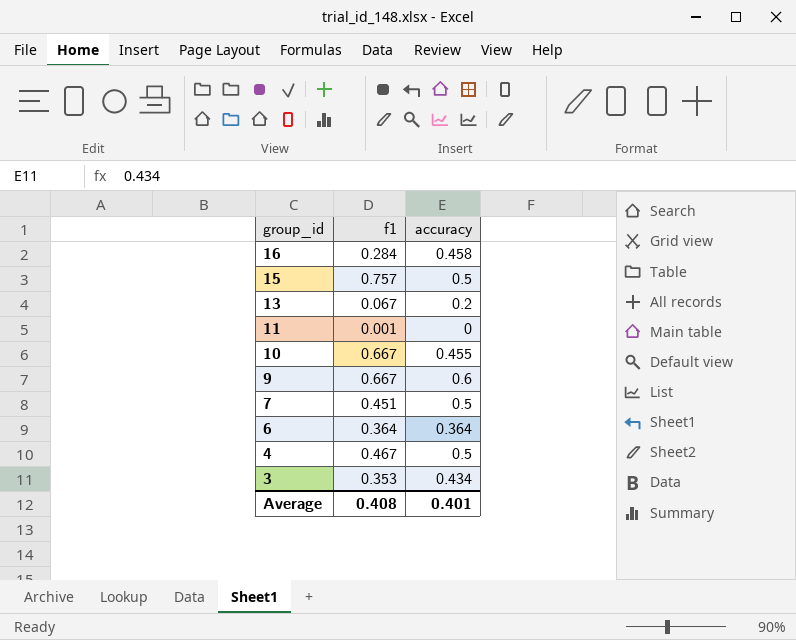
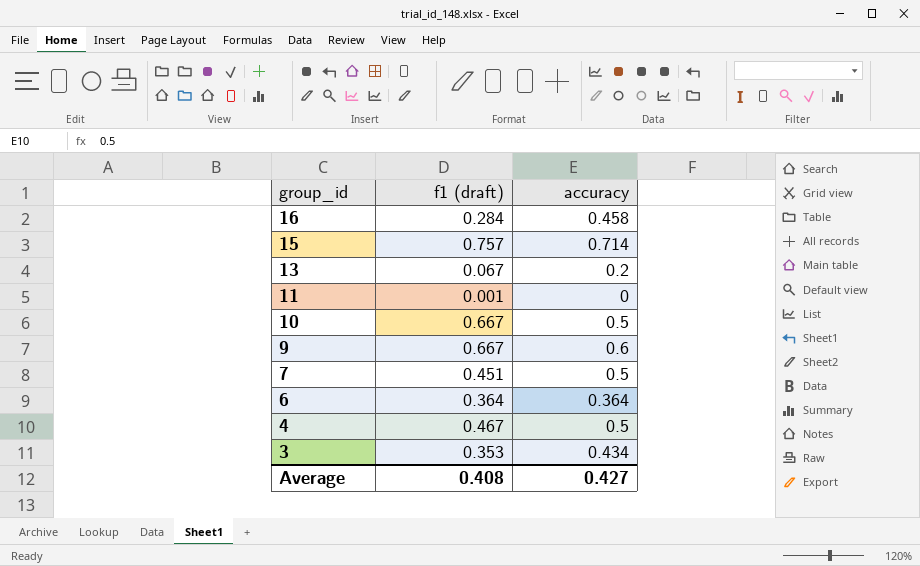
column name: f1 -> f1 (draft)
15 | accuracy: 0.5 -> 0.714
10 | accuracy: 0.455 -> 0.5
Average | accuracy: 0.401 -> 0.427

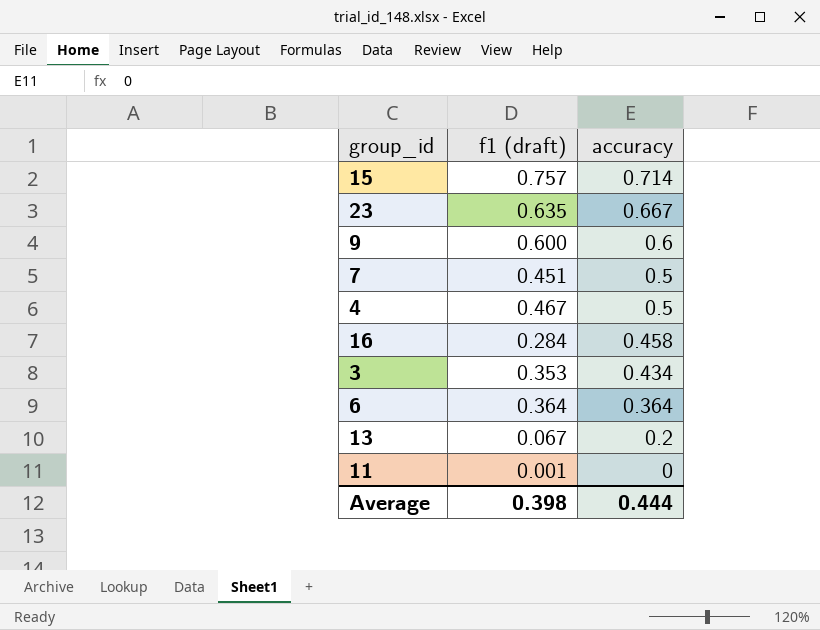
row order: group_id descending -> accuracy descending
row 10: 0.667 | 0.5 -> none
row 23: none -> 0.635 | 0.667
9 | f1 (draft): 0.667 -> 0.600
Average | f1 (draft): 0.408 -> 0.398
Average | accuracy: 0.427 -> 0.444

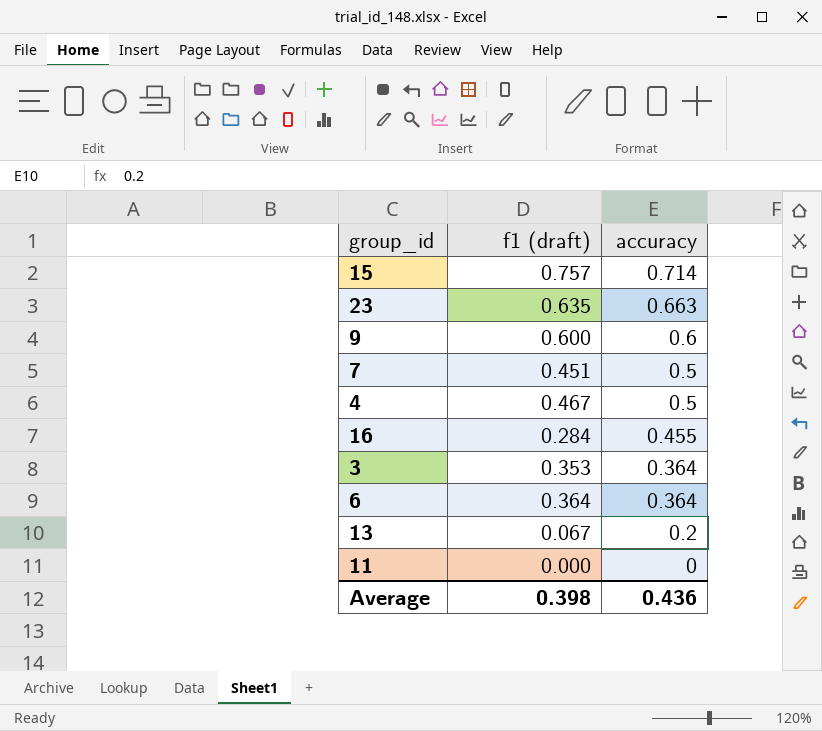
23 | accuracy: 0.667 -> 0.663
16 | accuracy: 0.458 -> 0.455
3 | accuracy: 0.434 -> 0.364
11 | f1 (draft): 0.001 -> 0.000
Average | accuracy: 0.444 -> 0.436

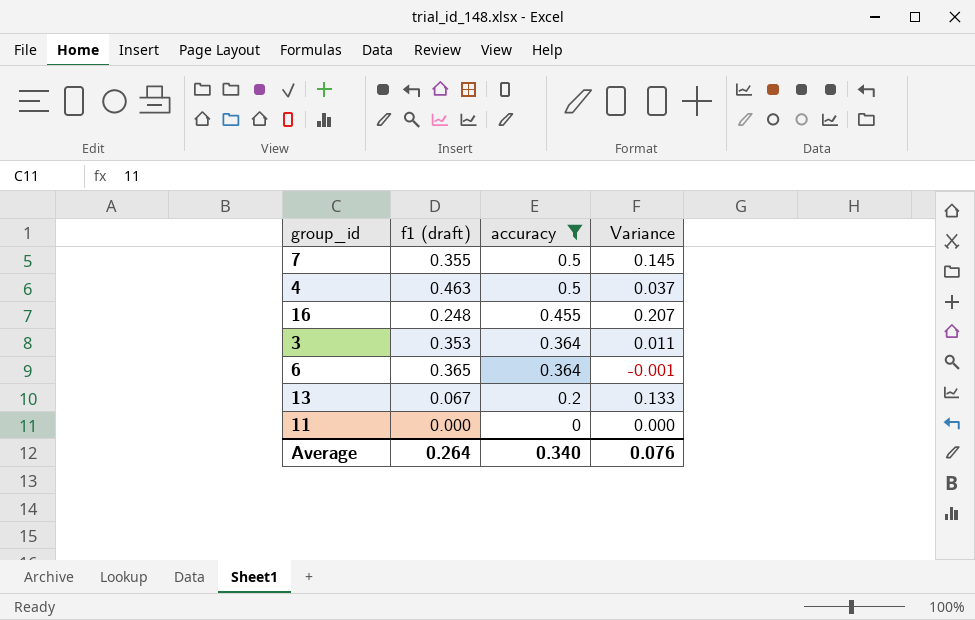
filter: none -> accuracy <= 0.5
column Variance | formula: none -> [accuracy] - [f1 (draft)]
7 | f1 (draft): 0.451 -> 0.355
4 | f1 (draft): 0.467 -> 0.463
16 | f1 (draft): 0.284 -> 0.248
6 | f1 (draft): 0.364 -> 0.365
Average | f1 (draft): 0.398 -> 0.264
Average | accuracy: 0.436 -> 0.340

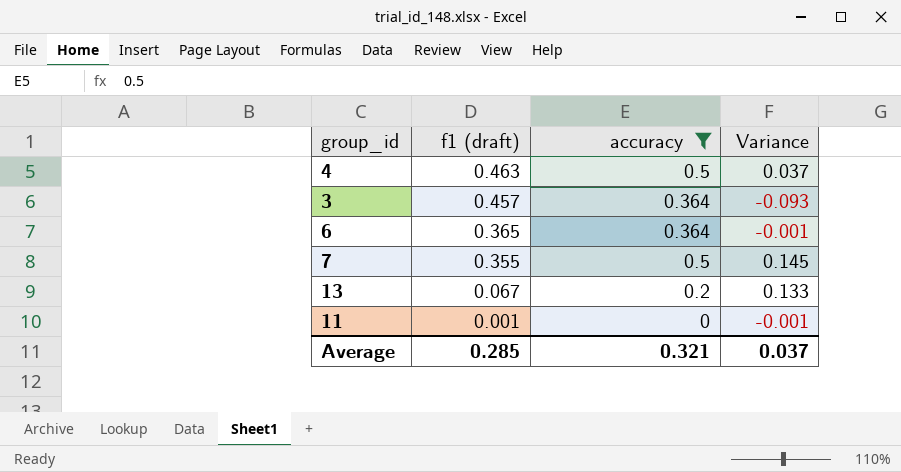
row order: accuracy descending -> f1 (draft) descending
row 16: 0.248 | 0.455 | 0.207 -> none
3 | f1 (draft): 0.353 -> 0.457
3 | Variance: 0.011 -> -0.093
11 | f1 (draft): 0.000 -> 0.001
11 | Variance: 0.000 -> -0.001
Average | f1 (draft): 0.264 -> 0.285
Average | accuracy: 0.340 -> 0.321
Average | Variance: 0.076 -> 0.037

